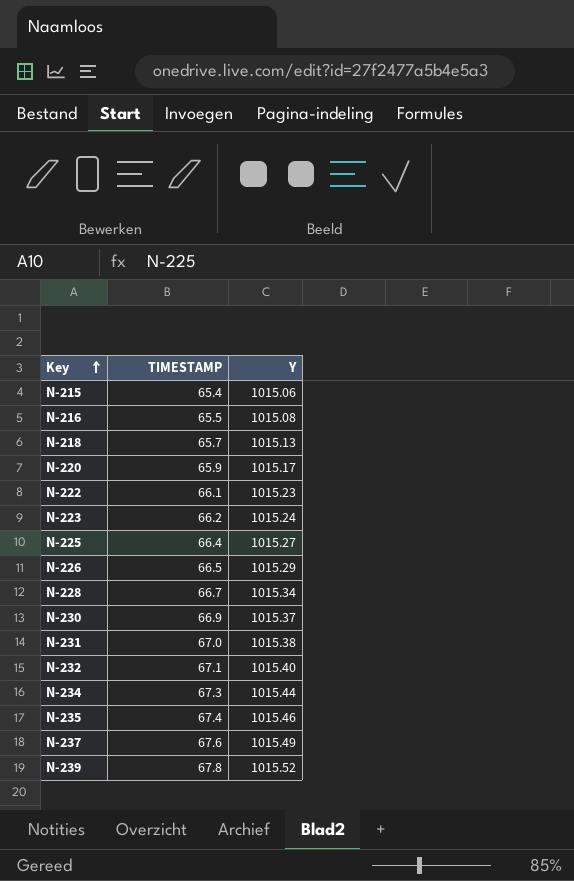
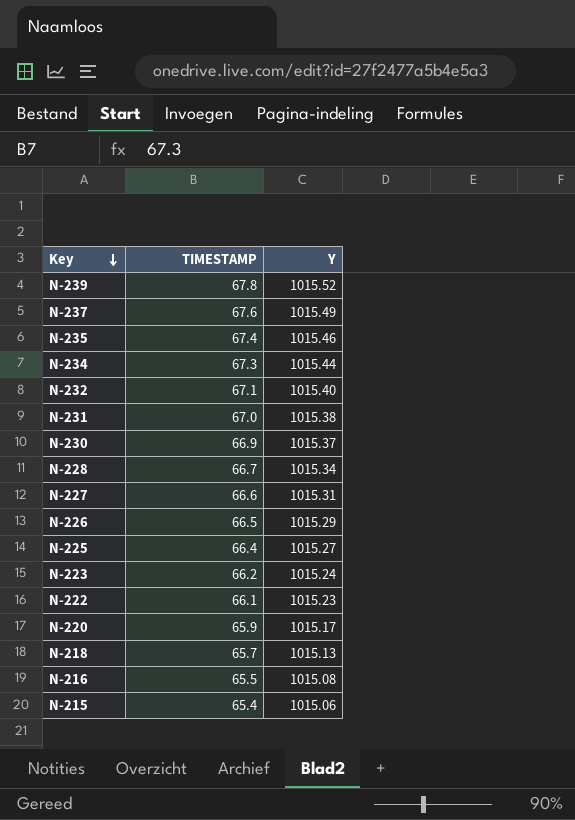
row order: Key ascending -> Key descending
row N-227: none -> 66.6 | 1015.31

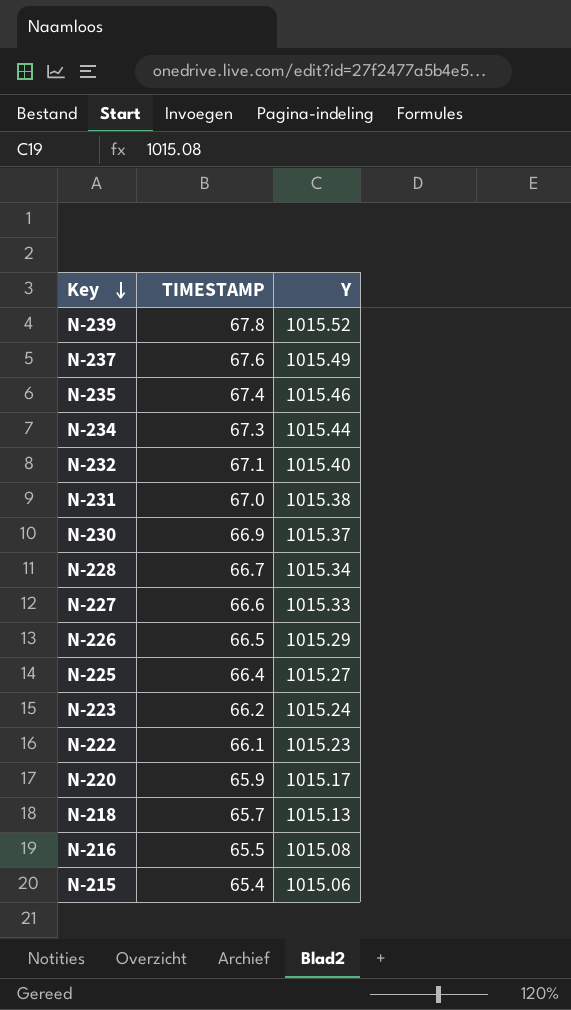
N-227 | Y: 1015.31 -> 1015.33

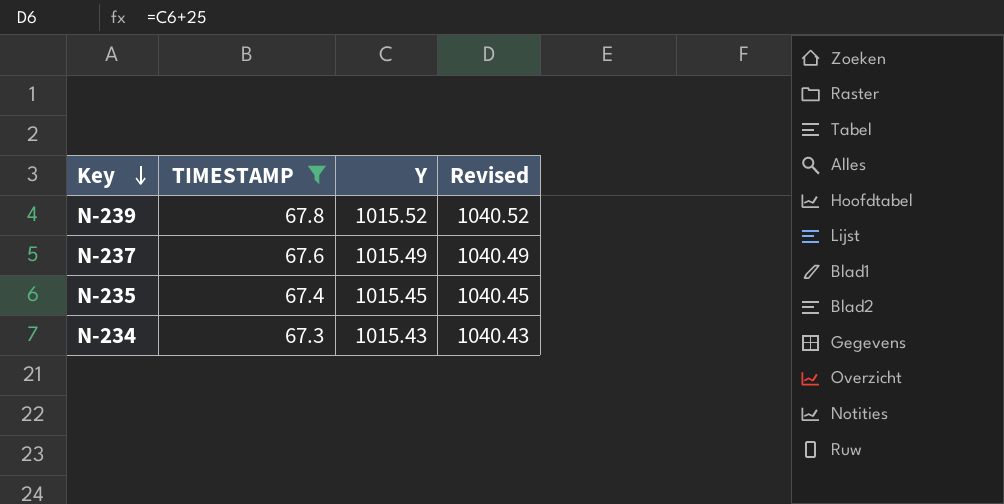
filter: none -> TIMESTAMP >= 67.3
column Revised | formula: none -> [Y] + 25
N-235 | Y: 1015.46 -> 1015.45
N-234 | Y: 1015.44 -> 1015.43

